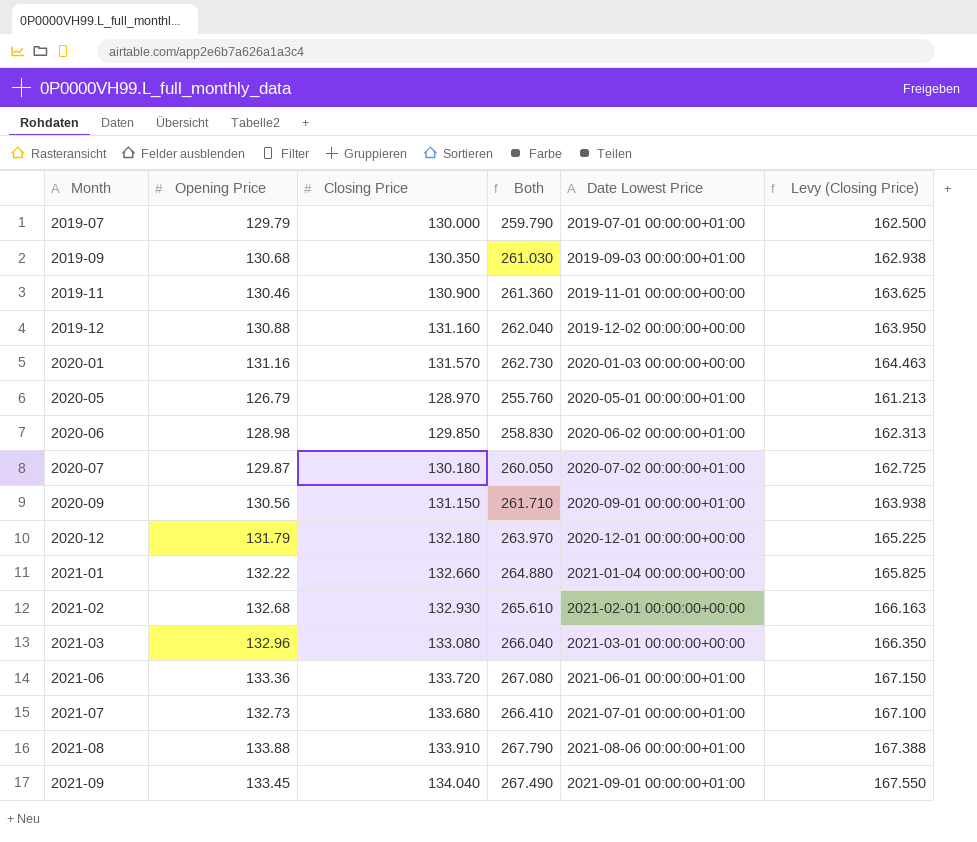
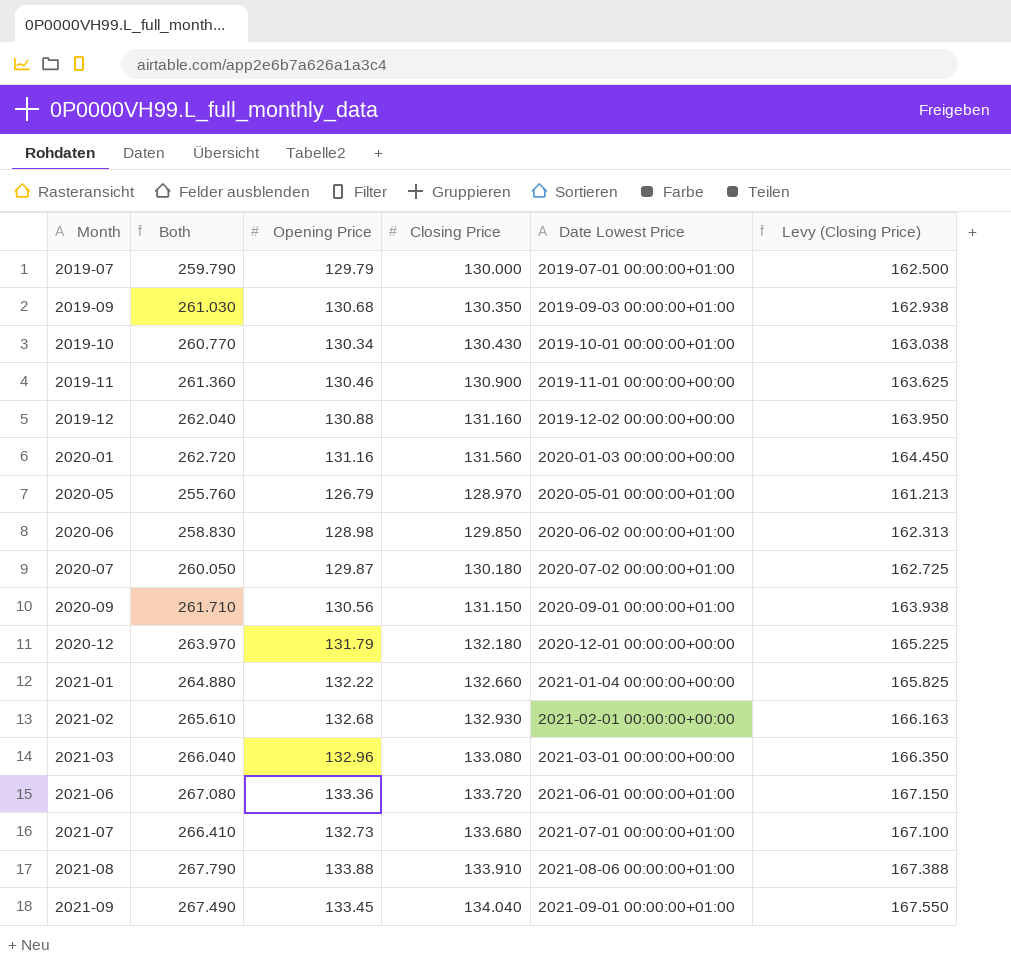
column Both | position: 4 -> 2
row 2019-10: none -> 260.770 | 130.34 | 130.430 | 2019-10-01 00:00:00+01:00 | 163.038
2020-01 | Both: 262.730 -> 262.720
2020-01 | Closing Price: 131.570 -> 131.560
2020-01 | Levy (Closing Price): 164.463 -> 164.450

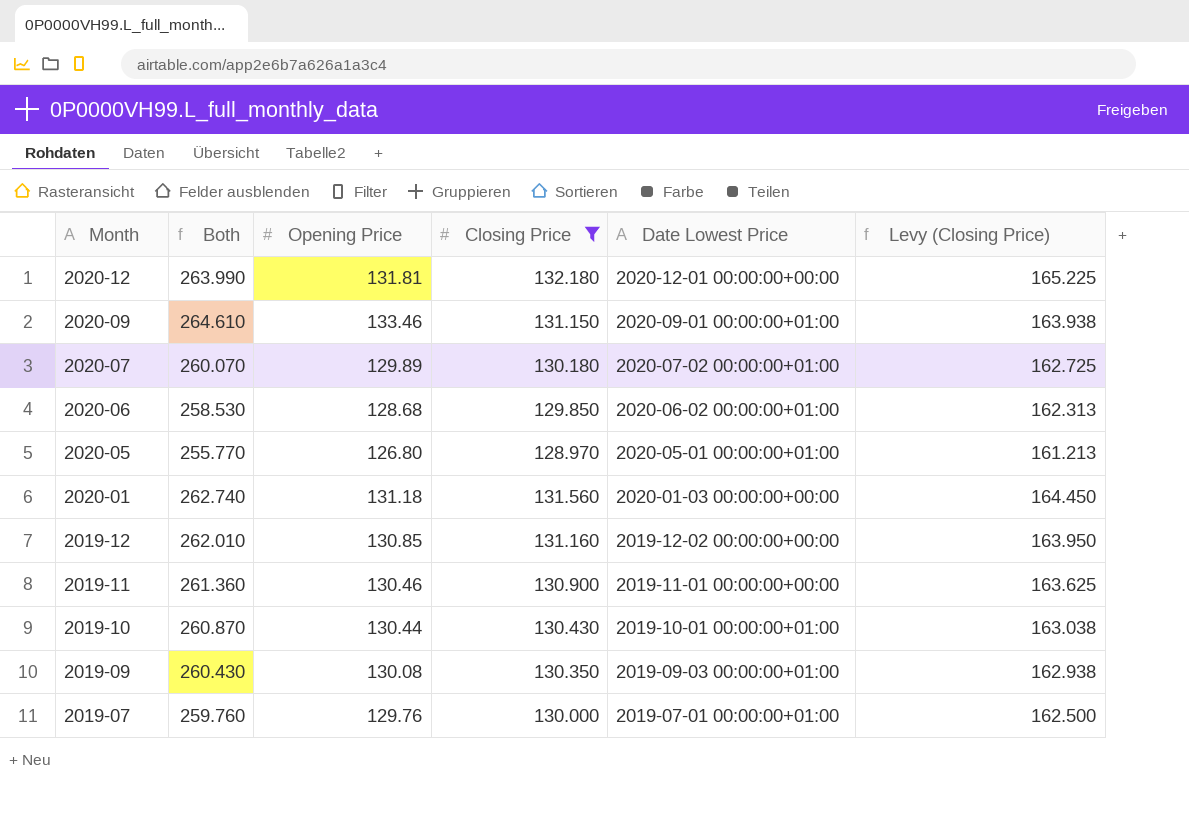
filter: none -> Closing Price <= 132.180
row order: Month ascending -> Month descending
2020-12 | Both: 263.970 -> 263.990
2020-12 | Opening Price: 131.79 -> 131.81
2020-09 | Both: 261.710 -> 264.610
2020-09 | Opening Price: 130.56 -> 133.46
2020-07 | Both: 260.050 -> 260.070
2020-07 | Opening Price: 129.87 -> 129.89
2020-06 | Both: 258.830 -> 258.530
2020-06 | Opening Price: 128.98 -> 128.68
2020-05 | Both: 255.760 -> 255.770
2020-05 | Opening Price: 126.79 -> 126.80
2020-01 | Both: 262.720 -> 262.740
2020-01 | Opening Price: 131.16 -> 131.18
2019-12 | Both: 262.040 -> 262.010
2019-12 | Opening Price: 130.88 -> 130.85
2019-10 | Both: 260.770 -> 260.870
2019-10 | Opening Price: 130.34 -> 130.44
2019-09 | Both: 261.030 -> 260.430
2019-09 | Opening Price: 130.68 -> 130.08
2019-07 | Both: 259.790 -> 259.760
2019-07 | Opening Price: 129.79 -> 129.76

